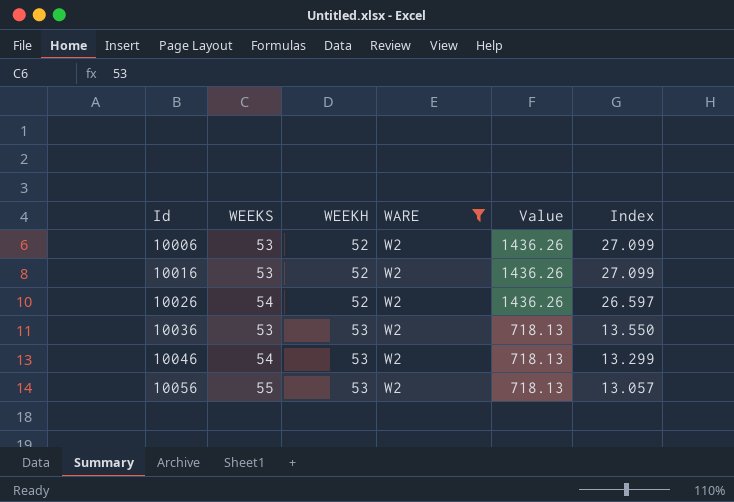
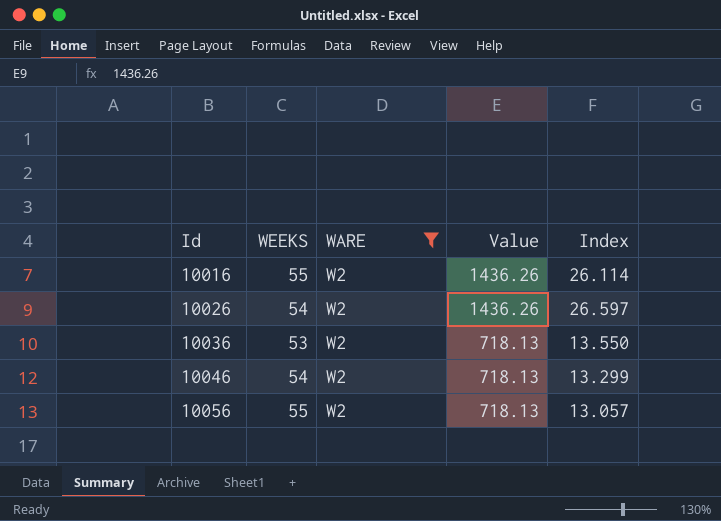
column WEEKH | position: 3 -> none
row 10006: 53 | 52 | W2 | 1436.26 | 27.099 -> none
10016 | WEEKS: 53 -> 55
10016 | Index: 27.099 -> 26.114

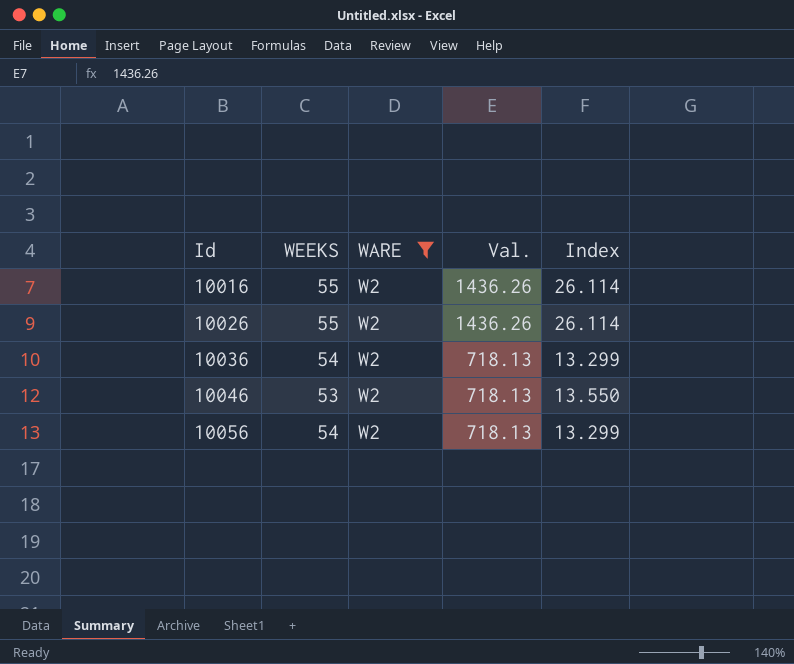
column name: Value -> Val.
10026 | WEEKS: 54 -> 55
10026 | Index: 26.597 -> 26.114
10036 | WEEKS: 53 -> 54
10036 | Index: 13.550 -> 13.299
10046 | WEEKS: 54 -> 53
10046 | Index: 13.299 -> 13.550
10056 | WEEKS: 55 -> 54
10056 | Index: 13.057 -> 13.299

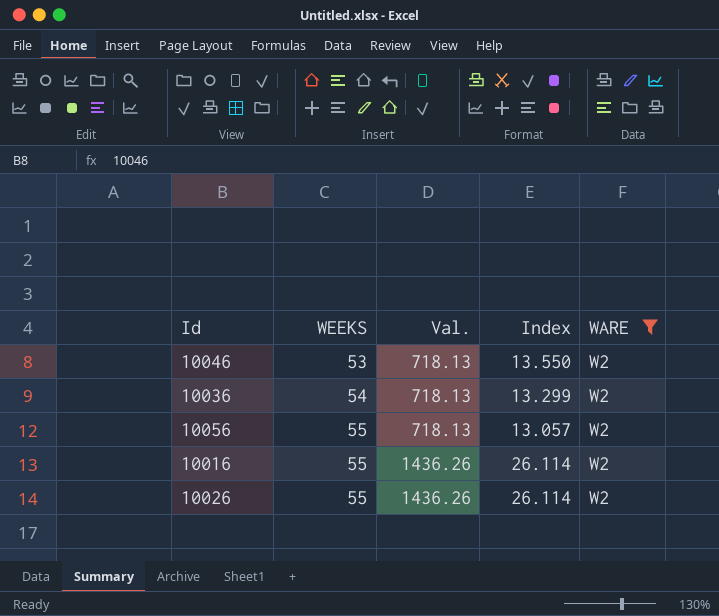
row order: Id ascending -> WEEKS ascending
column WARE | position: 3 -> 5
10056 | WEEKS: 54 -> 55
10056 | Index: 13.299 -> 13.057

